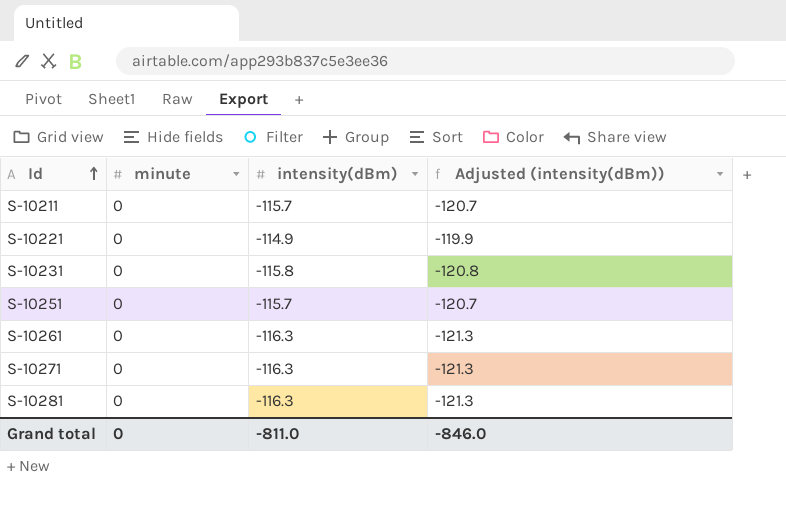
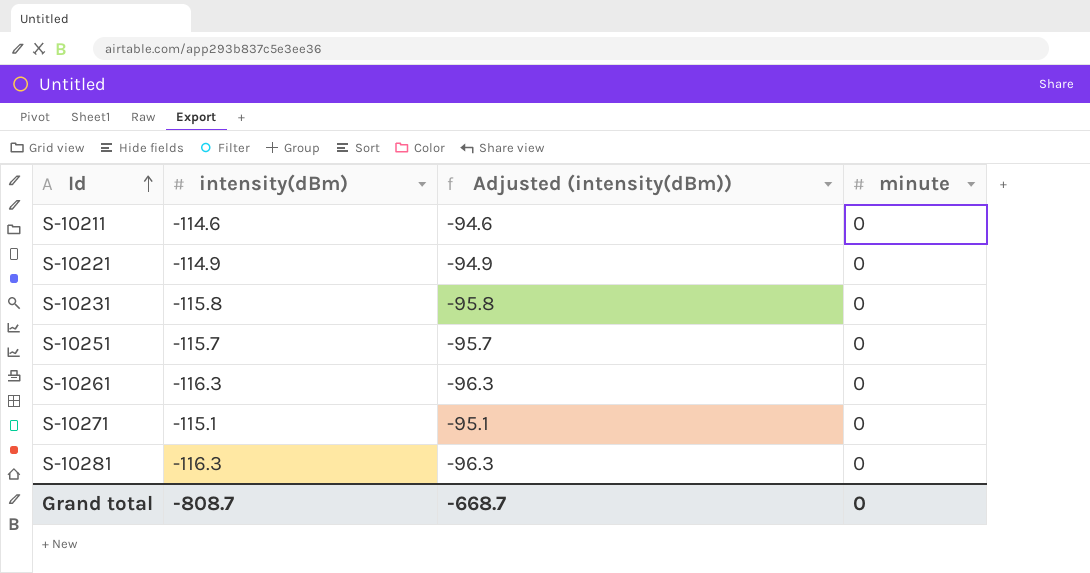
column Adjusted (intensity(dBm)) | formula: [intensity(dBm)] - 5 -> [intensity(dBm)] + 20
column minute | position: 2 -> 4
S-10211 | intensity(dBm): -115.7 -> -114.6
S-10271 | intensity(dBm): -116.3 -> -115.1
Grand total | intensity(dBm): -811.0 -> -808.7
Grand total | Adjusted (intensity(dBm)): -846.0 -> -668.7

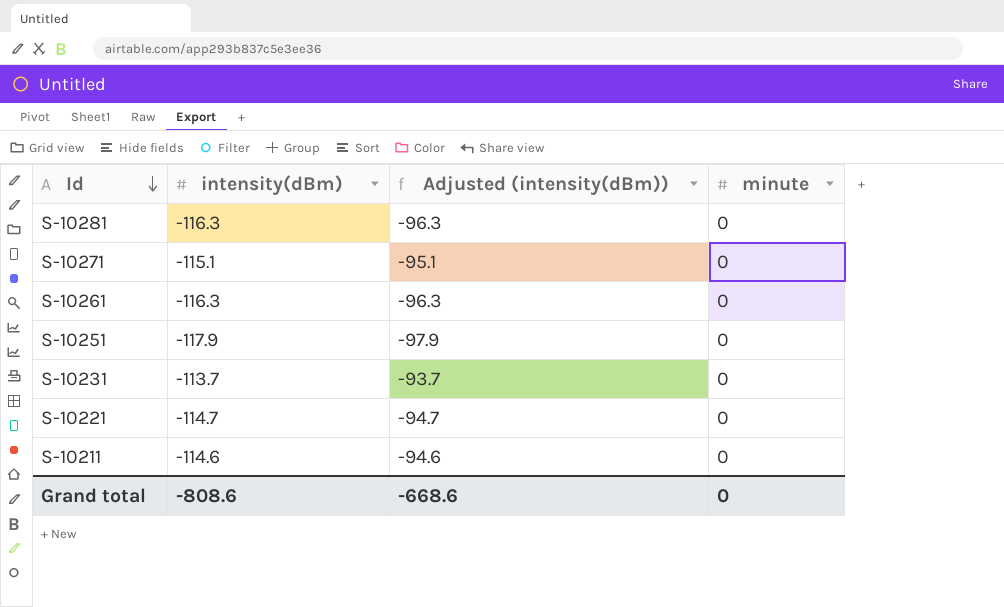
row order: Id ascending -> Id descending
S-10251 | intensity(dBm): -115.7 -> -117.9
S-10251 | Adjusted (intensity(dBm)): -95.7 -> -97.9
S-10231 | intensity(dBm): -115.8 -> -113.7
S-10231 | Adjusted (intensity(dBm)): -95.8 -> -93.7
S-10221 | intensity(dBm): -114.9 -> -114.7
S-10221 | Adjusted (intensity(dBm)): -94.9 -> -94.7
Grand total | intensity(dBm): -808.7 -> -808.6
Grand total | Adjusted (intensity(dBm)): -668.7 -> -668.6

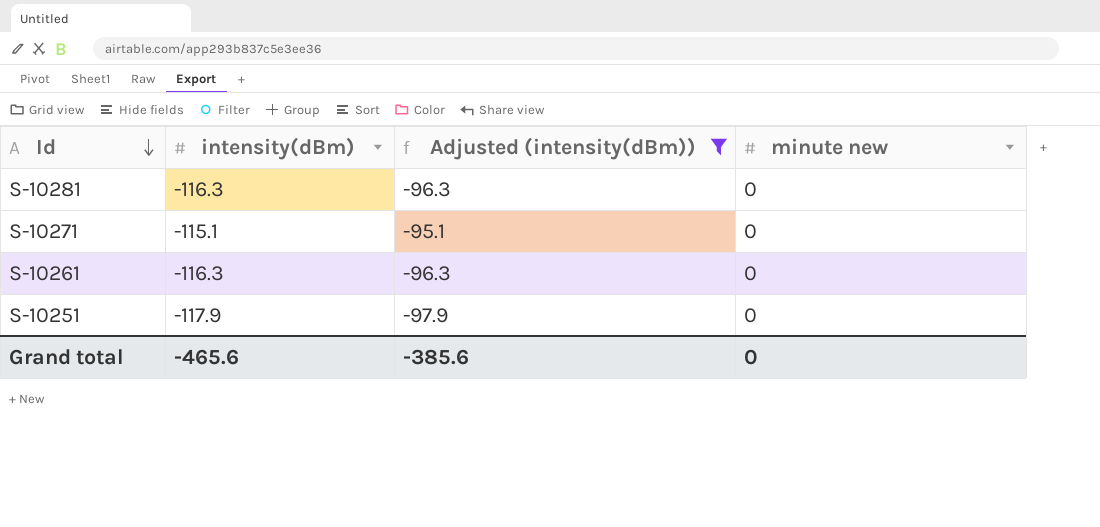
filter: none -> Adjusted (intensity(dBm)) <= -95.1
column name: minute -> minute new
Grand total | intensity(dBm): -808.6 -> -465.6
Grand total | Adjusted (intensity(dBm)): -668.6 -> -385.6

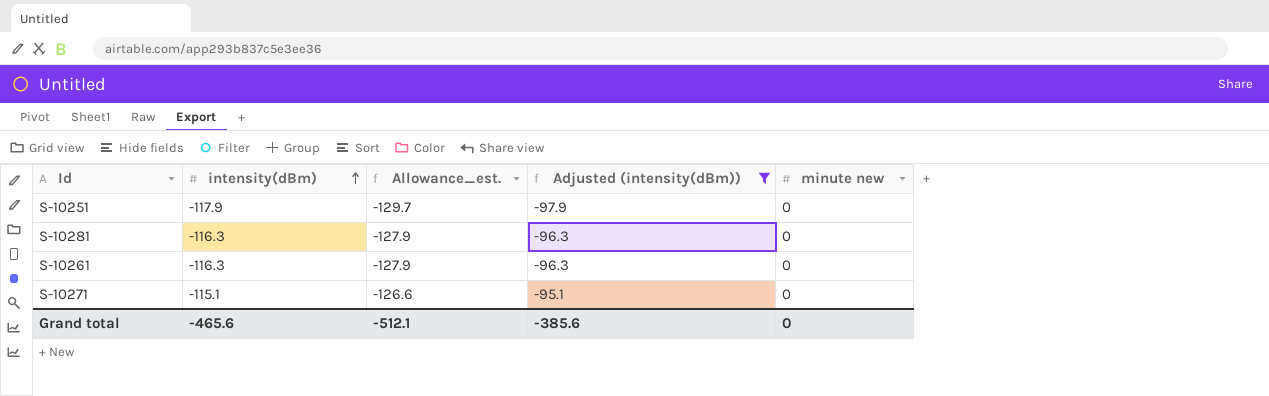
row order: Id descending -> intensity(dBm) ascending
column Allowance_est. | formula: none -> [intensity(dBm)] * 1.1

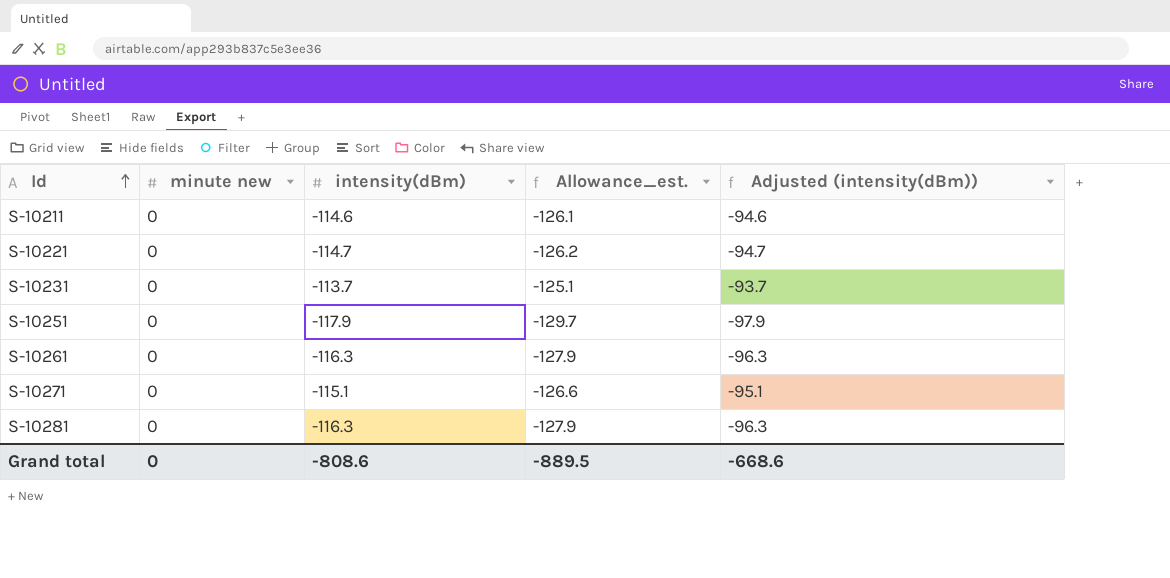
filter: Adjusted (intensity(dBm)) <= -95.1 -> none
row order: intensity(dBm) ascending -> Id ascending
column minute new | position: 5 -> 2
Grand total | intensity(dBm): -465.6 -> -808.6
Grand total | Allowance_est.: -512.1 -> -889.5
Grand total | Adjusted (intensity(dBm)): -385.6 -> -668.6

